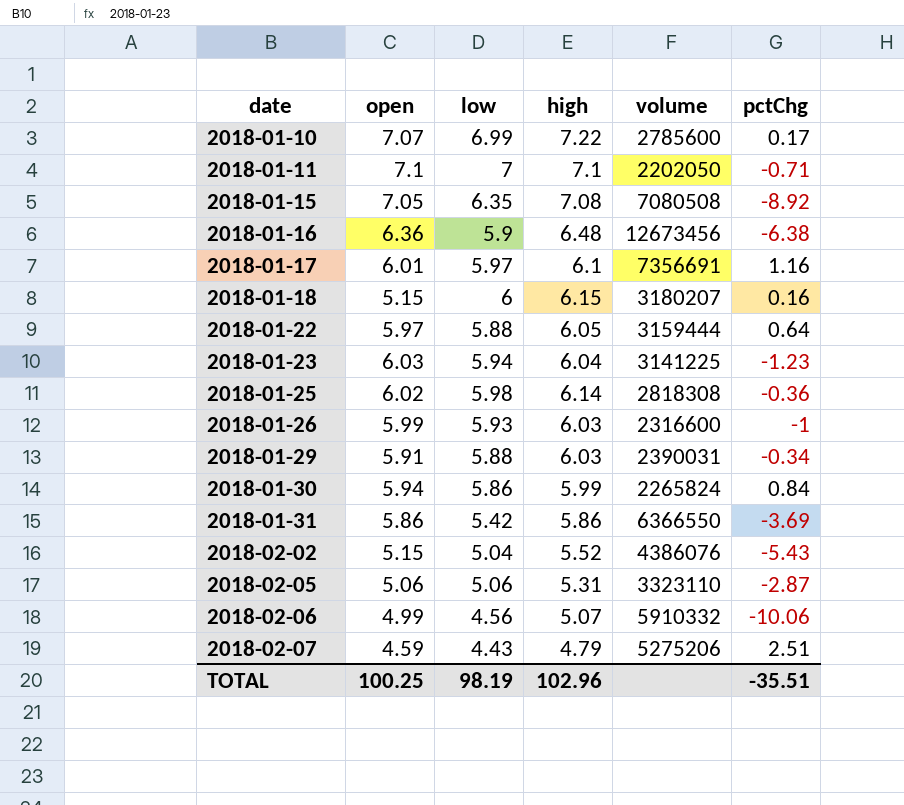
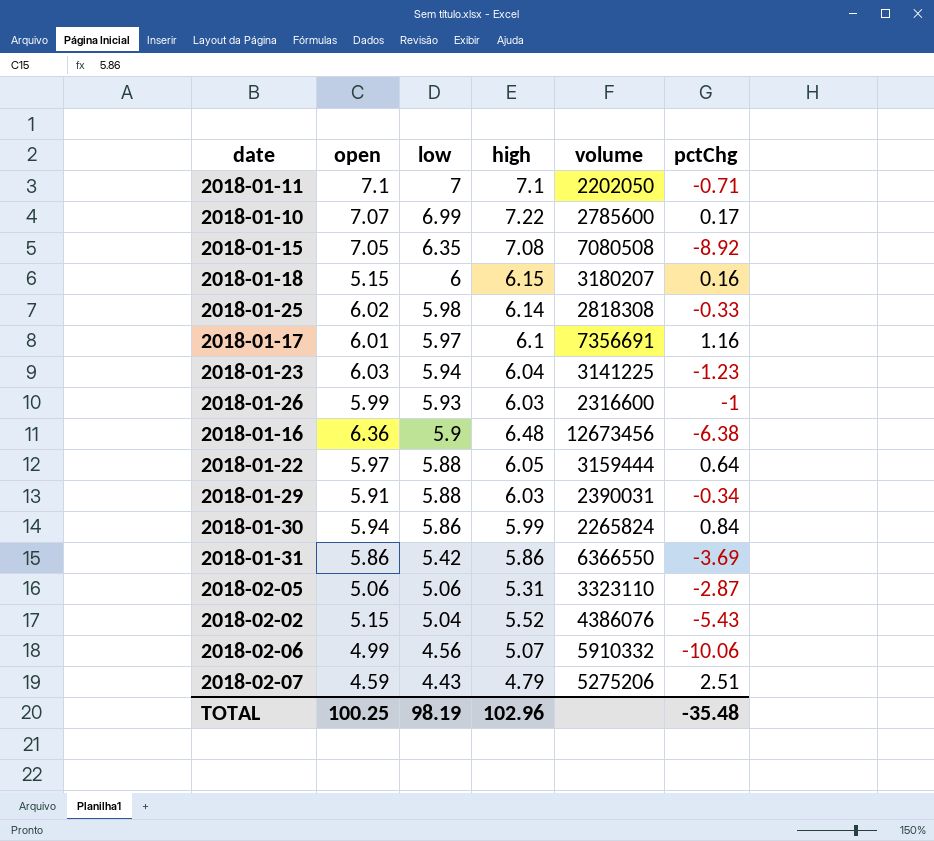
row order: date ascending -> low descending
2018-01-25 | pctChg: -0.36 -> -0.33
TOTAL | pctChg: -35.51 -> -35.48

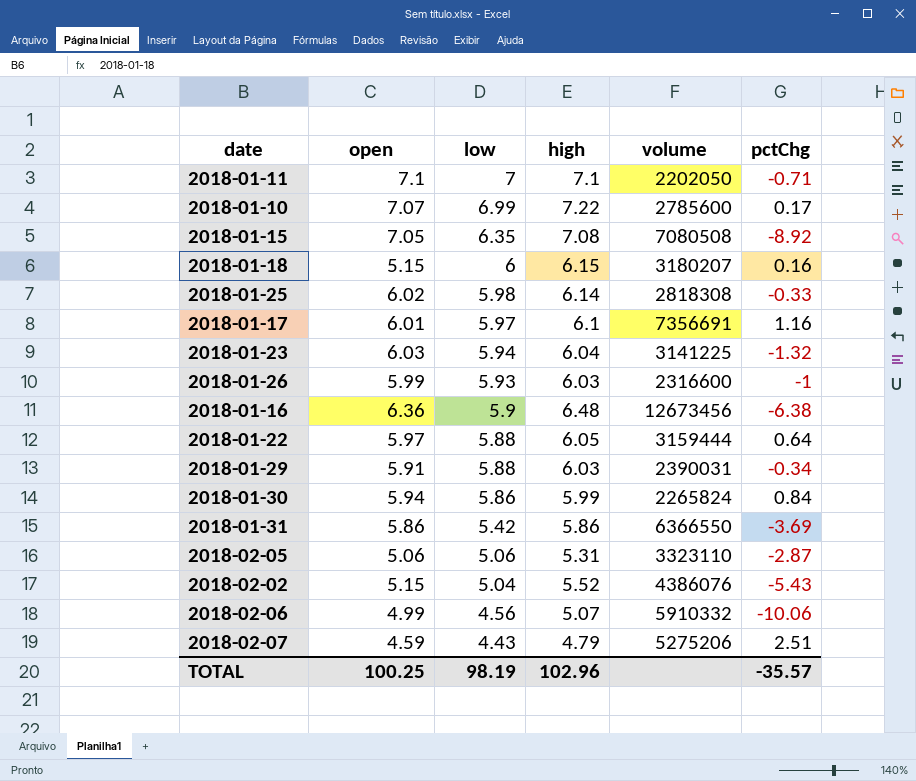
2018-01-23 | pctChg: -1.23 -> -1.32
TOTAL | pctChg: -35.48 -> -35.57

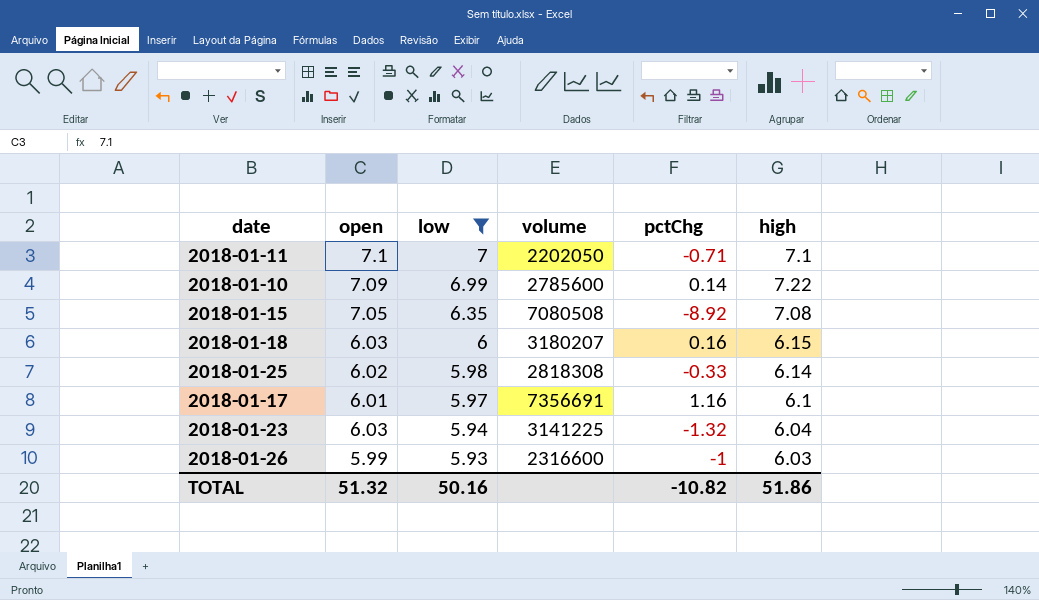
filter: none -> low >= 5.93
column high | position: 4 -> 6
2018-01-10 | open: 7.07 -> 7.09
2018-01-10 | pctChg: 0.17 -> 0.14
2018-01-18 | open: 5.15 -> 6.03
TOTAL | open: 100.25 -> 51.32
TOTAL | low: 98.19 -> 50.16
TOTAL | pctChg: -35.57 -> -10.82
TOTAL | high: 102.96 -> 51.86

